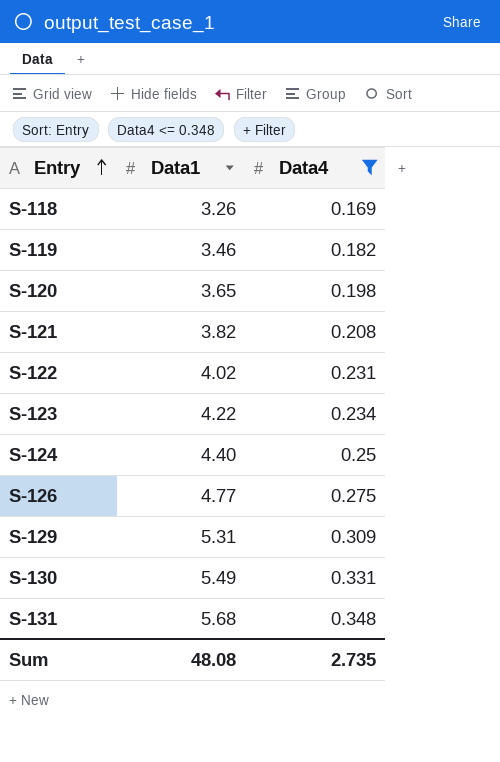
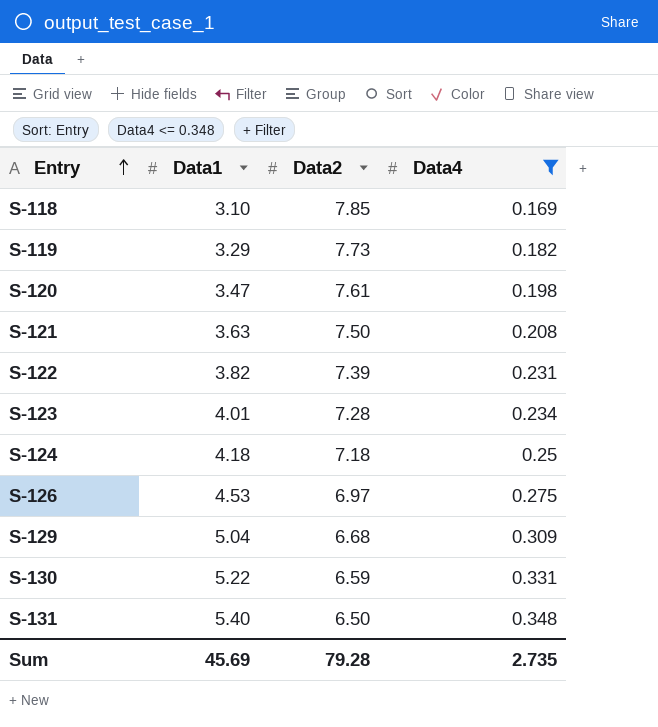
column Data2 | position: none -> 3
S-118 | Data1: 3.26 -> 3.10
S-119 | Data1: 3.46 -> 3.29
S-120 | Data1: 3.65 -> 3.47
S-121 | Data1: 3.82 -> 3.63
S-122 | Data1: 4.02 -> 3.82
S-123 | Data1: 4.22 -> 4.01
S-124 | Data1: 4.40 -> 4.18
S-126 | Data1: 4.77 -> 4.53
S-129 | Data1: 5.31 -> 5.04
S-130 | Data1: 5.49 -> 5.22
S-131 | Data1: 5.68 -> 5.40
Sum | Data1: 48.08 -> 45.69

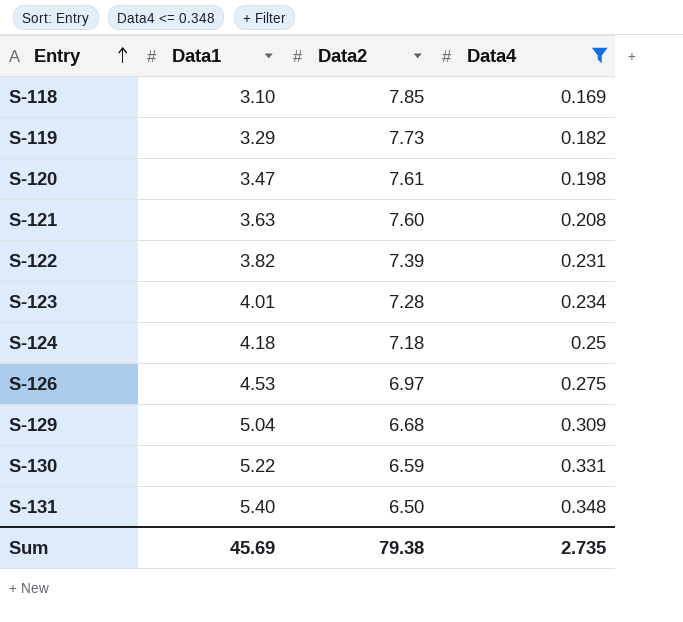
S-121 | Data2: 7.50 -> 7.60
Sum | Data2: 79.28 -> 79.38

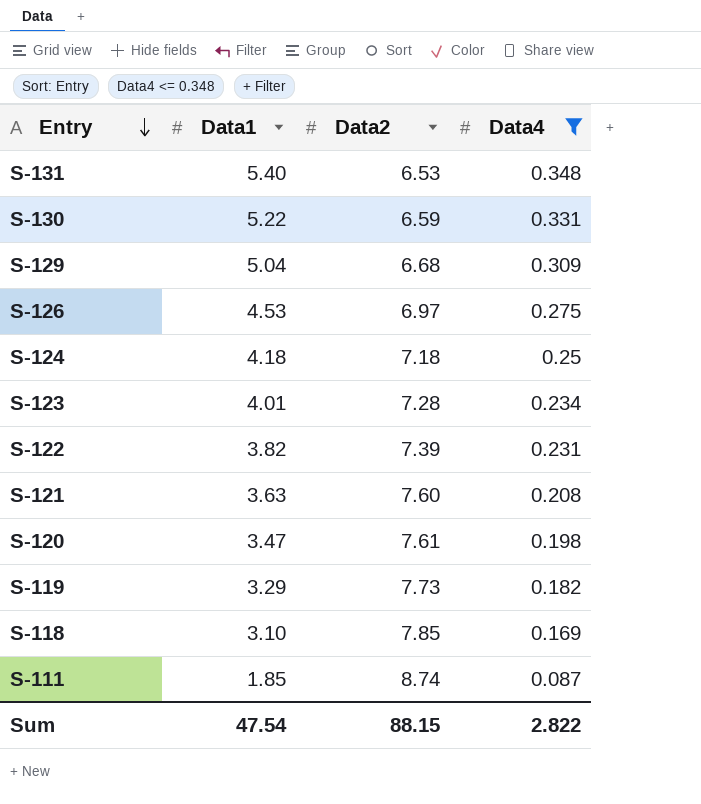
row order: Entry ascending -> Entry descending
S-131 | Data2: 6.50 -> 6.53
row S-111: none -> 1.85 | 8.74 | 0.087
Sum | Data1: 45.69 -> 47.54
Sum | Data2: 79.38 -> 88.15
Sum | Data4: 2.735 -> 2.822

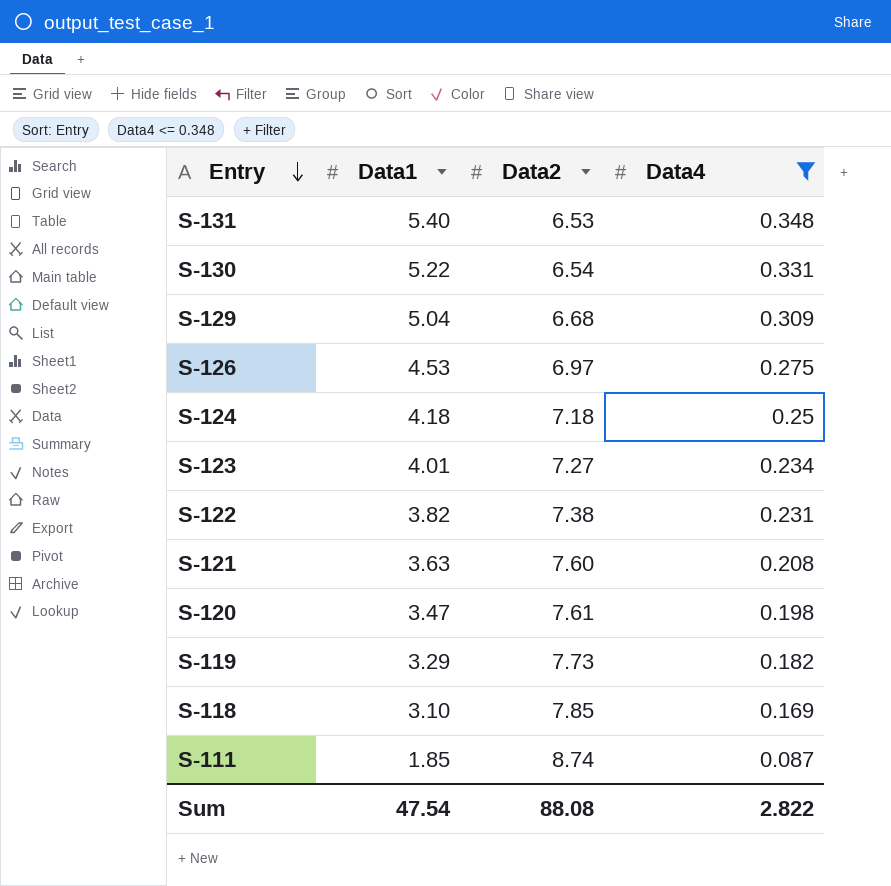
S-130 | Data2: 6.59 -> 6.54
S-123 | Data2: 7.28 -> 7.27
S-122 | Data2: 7.39 -> 7.38
Sum | Data2: 88.15 -> 88.08

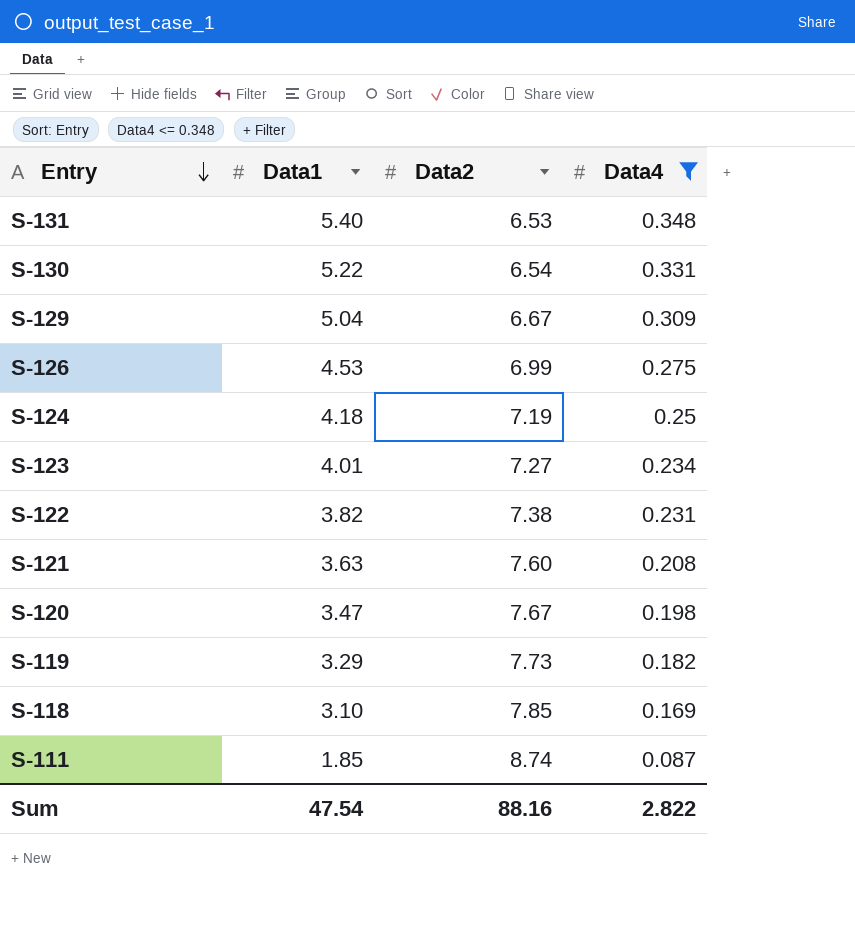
S-129 | Data2: 6.68 -> 6.67
S-126 | Data2: 6.97 -> 6.99
S-124 | Data2: 7.18 -> 7.19
S-120 | Data2: 7.61 -> 7.67
Sum | Data2: 88.08 -> 88.16

